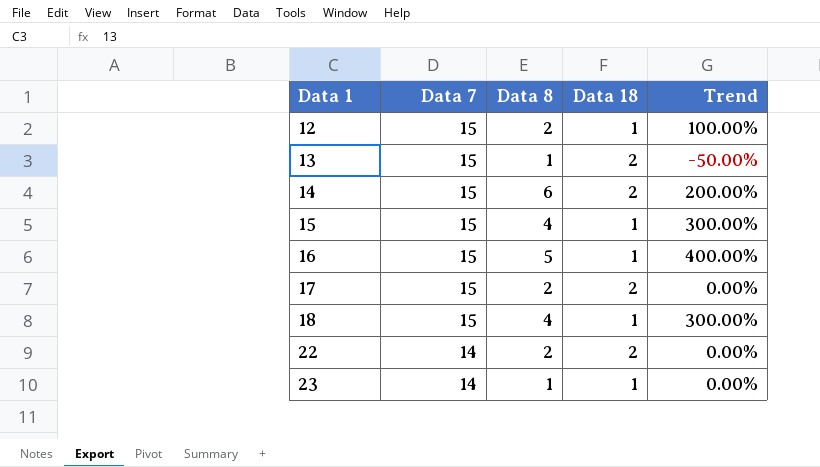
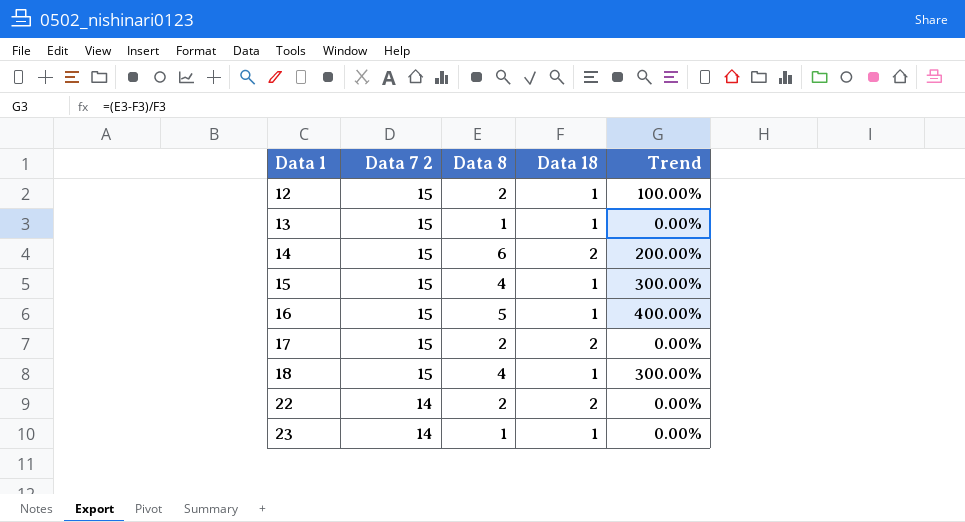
column name: Data 7 -> Data 7 2
13 | Data 18: 2 -> 1
13 | Trend: -50.00% -> 0.00%

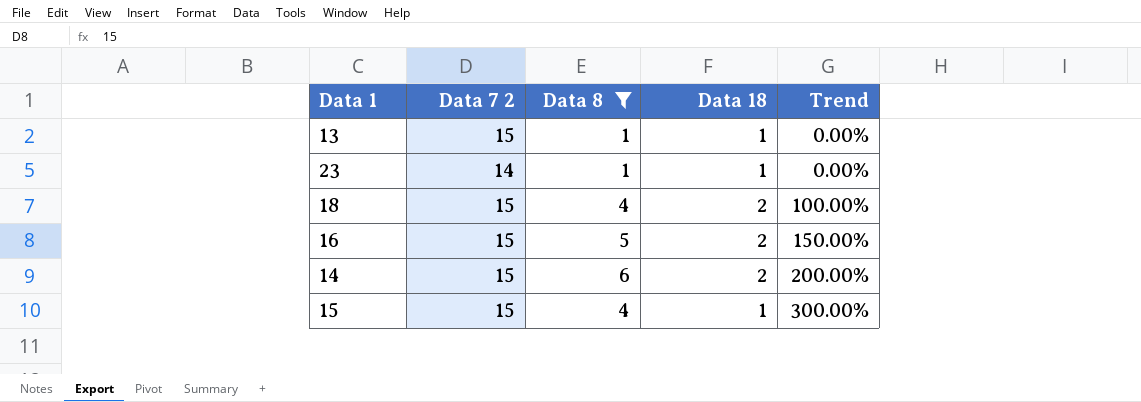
filter: none -> Data 8 != 2
row order: Data 1 ascending -> Trend ascending
18 | Data 18: 1 -> 2
18 | Trend: 300.00% -> 100.00%
16 | Data 18: 1 -> 2
16 | Trend: 400.00% -> 150.00%

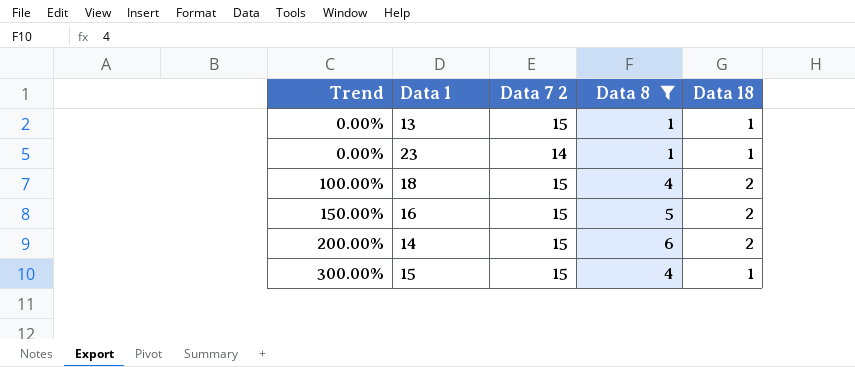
column Trend | position: 5 -> 1

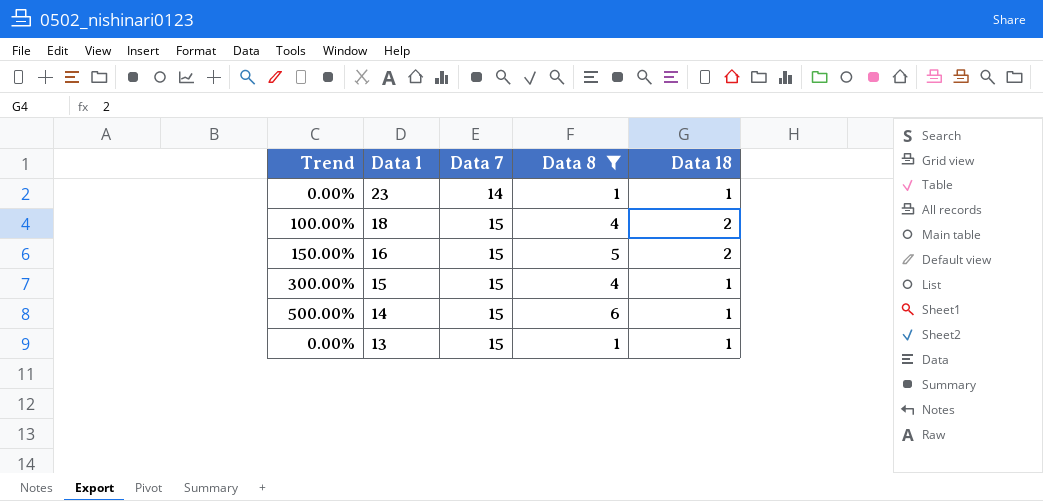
row order: Trend ascending -> Data 1 descending
column name: Data 7 2 -> Data 7
14 | Trend: 200.00% -> 500.00%
14 | Data 18: 2 -> 1

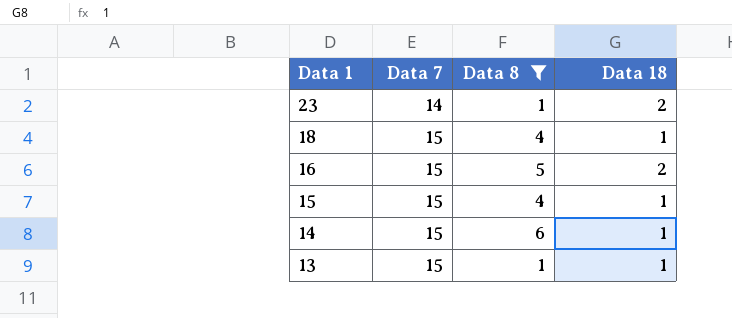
column Trend | formula: ([Data 8] - [Data 18]) / [Data 18] -> none
23 | Data 18: 1 -> 2
18 | Data 18: 2 -> 1

